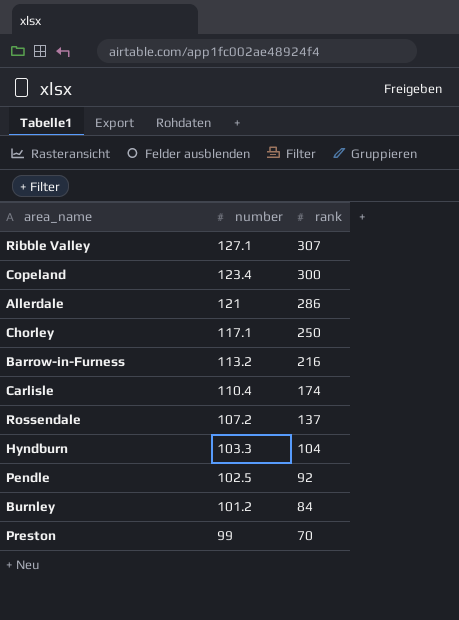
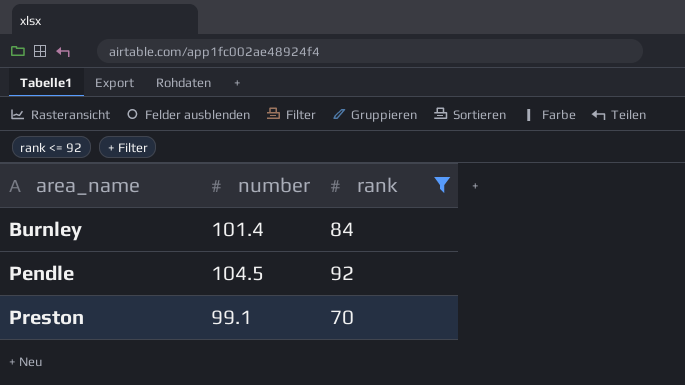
filter: none -> rank <= 92
row order: number descending -> area_name ascending
Burnley | number: 101.2 -> 101.4
Pendle | number: 102.5 -> 104.5
Preston | number: 99 -> 99.1

